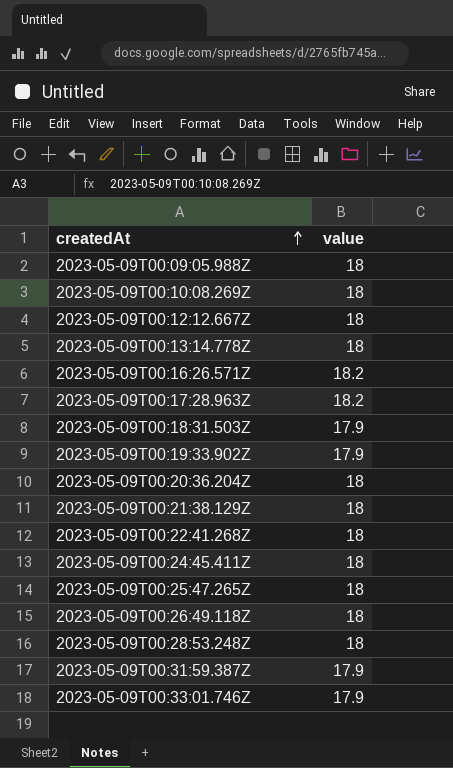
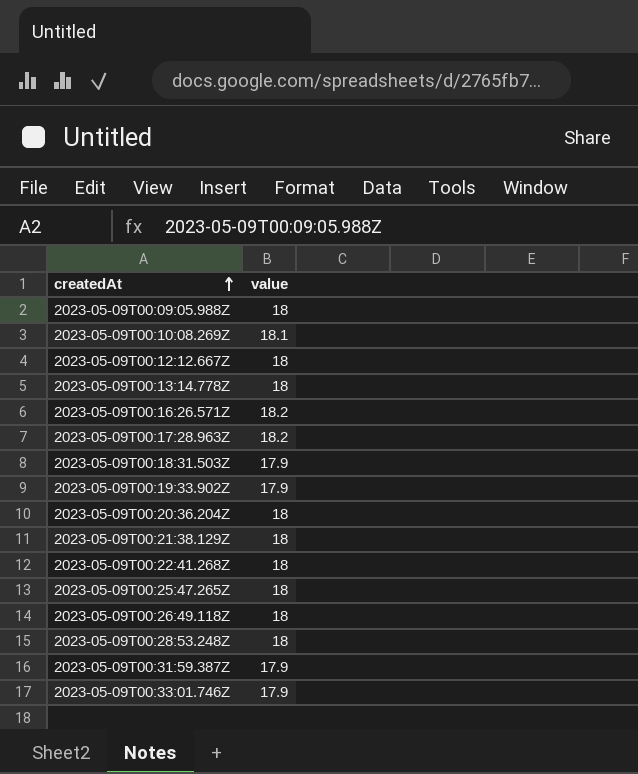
row 2023-05-09T00:24:45.411Z: 18 -> none
2023-05-09T00:10:08.269Z | value: 18 -> 18.1

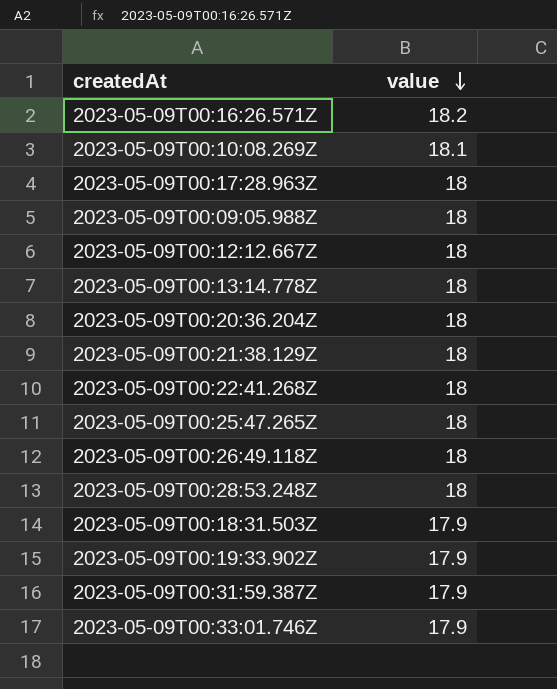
row order: createdAt ascending -> value descending
2023-05-09T00:17:28.963Z | value: 18.2 -> 18

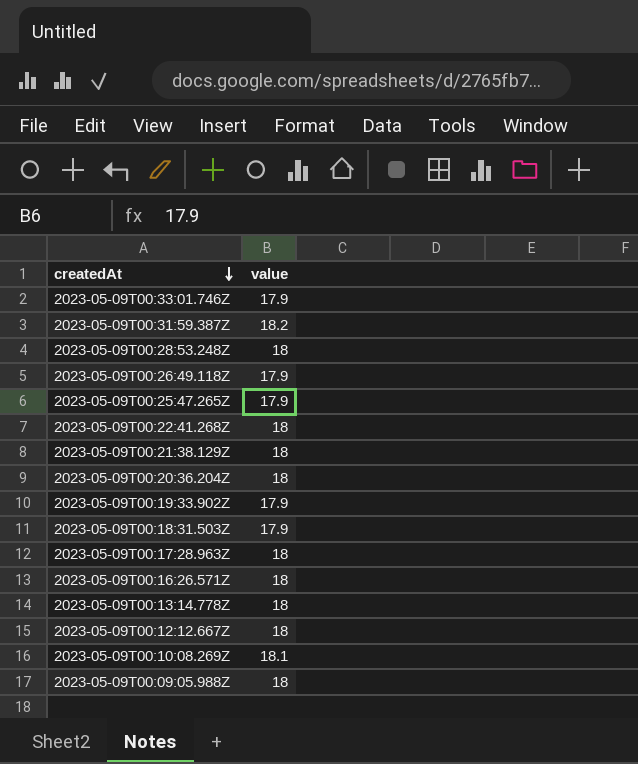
row order: value descending -> createdAt descending
2023-05-09T00:31:59.387Z | value: 17.9 -> 18.2
2023-05-09T00:26:49.118Z | value: 18 -> 17.9
2023-05-09T00:25:47.265Z | value: 18 -> 17.9
2023-05-09T00:16:26.571Z | value: 18.2 -> 18

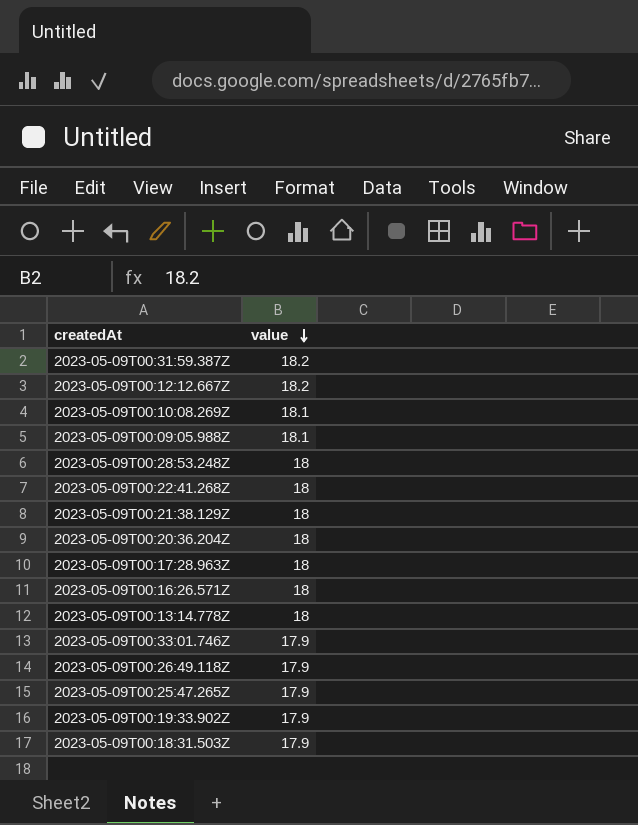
row order: createdAt descending -> value descending
2023-05-09T00:12:12.667Z | value: 18 -> 18.2
2023-05-09T00:09:05.988Z | value: 18 -> 18.1

